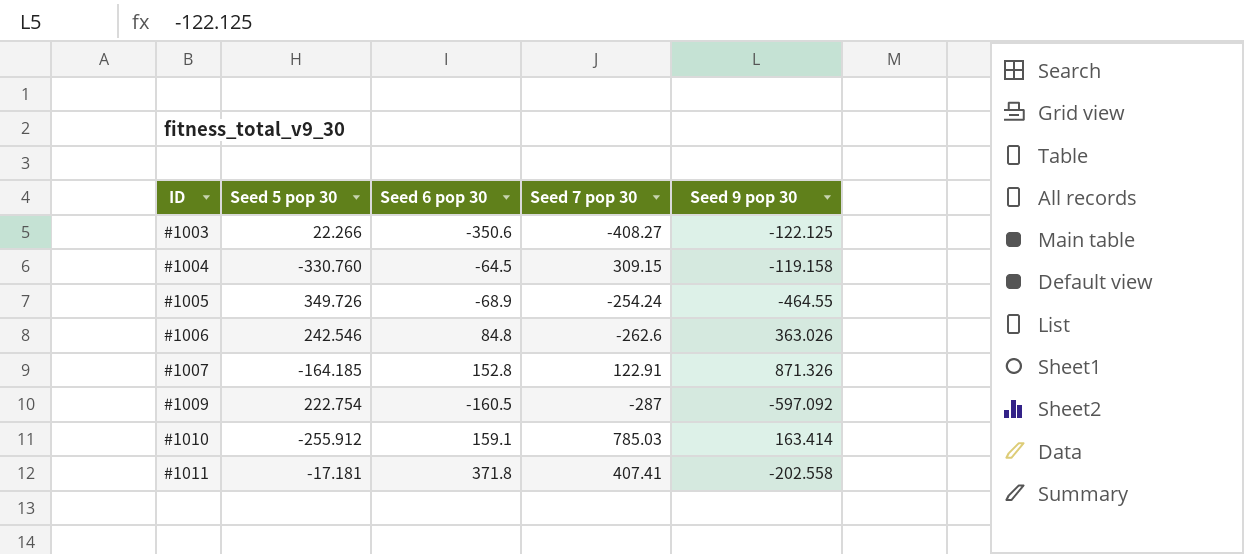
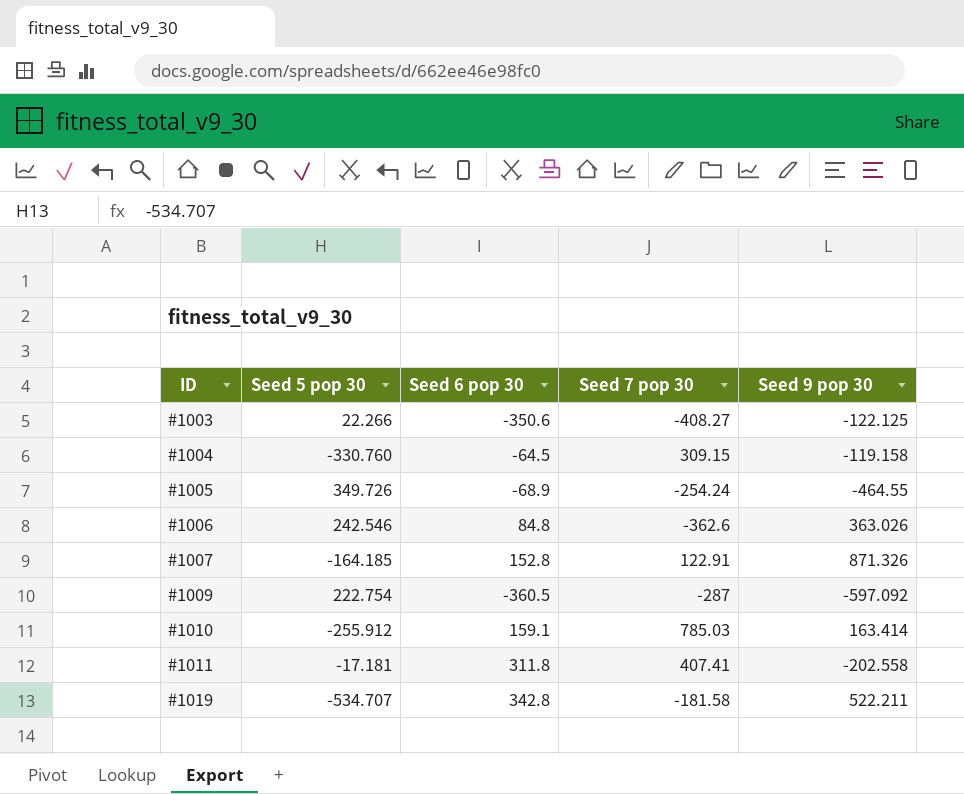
#1006 | Seed 7 pop 30: -262.6 -> -362.6
#1009 | Seed 6 pop 30: -160.5 -> -360.5
#1011 | Seed 6 pop 30: 371.8 -> 311.8
row #1019: none -> -534.707 | 342.8 | -181.58 | 522.211

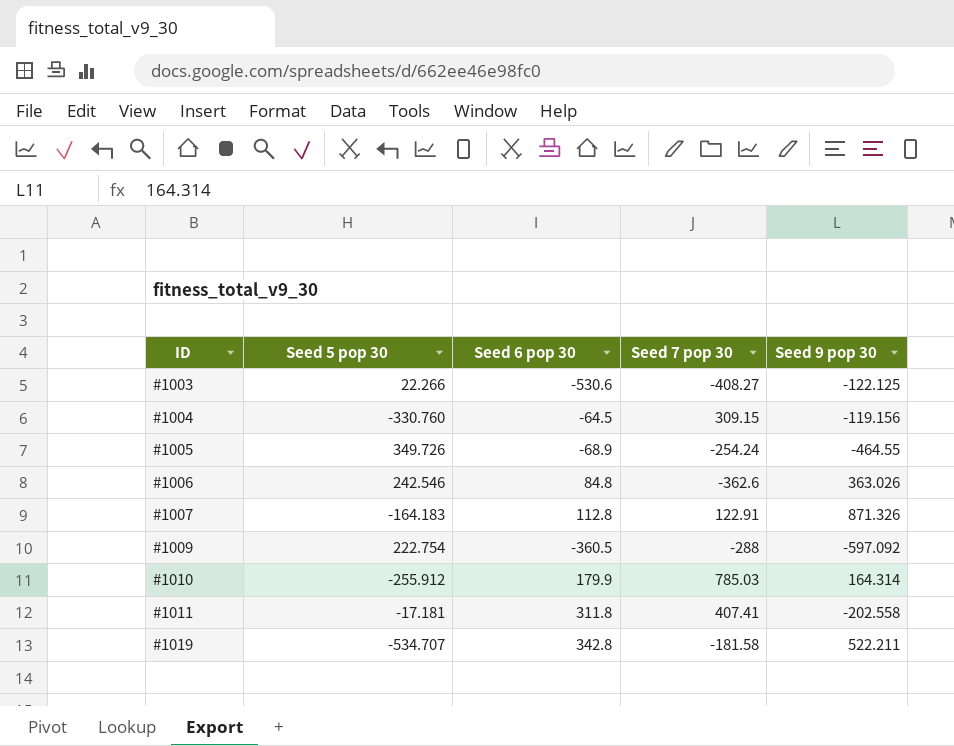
#1003 | Seed 6 pop 30: -350.6 -> -530.6
#1004 | Seed 9 pop 30: -119.158 -> -119.156
#1007 | Seed 5 pop 30: -164.185 -> -164.183
#1007 | Seed 6 pop 30: 152.8 -> 112.8
#1009 | Seed 7 pop 30: -287 -> -288
#1010 | Seed 6 pop 30: 159.1 -> 179.9
#1010 | Seed 9 pop 30: 163.414 -> 164.314

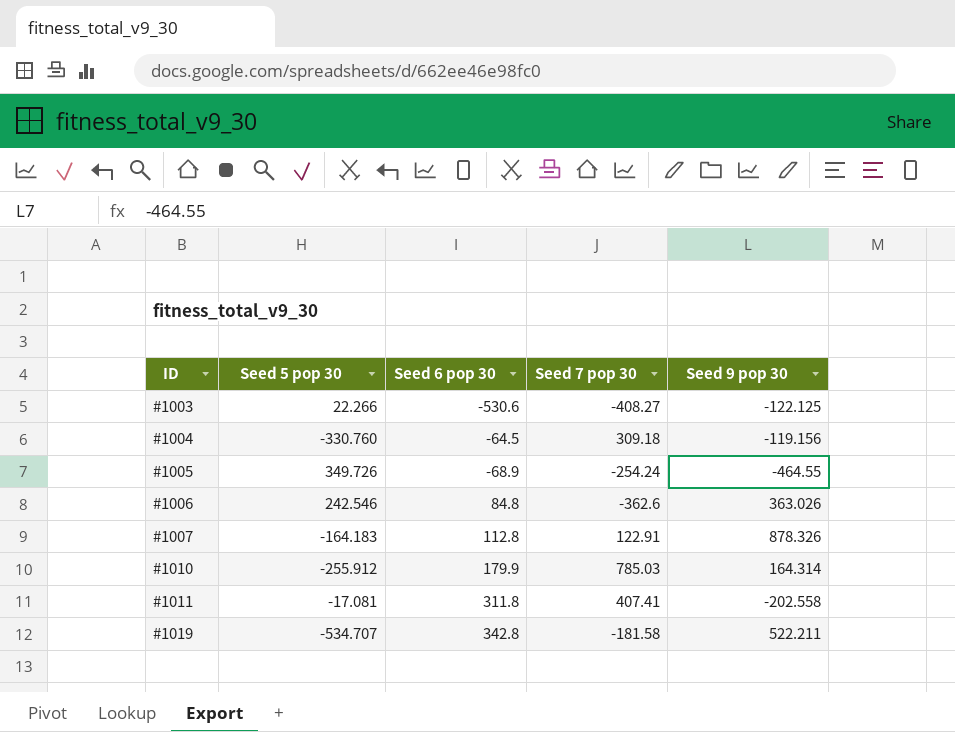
row #1009: 222.754 | -360.5 | -288 | -597.092 -> none
#1004 | Seed 7 pop 30: 309.15 -> 309.18
#1007 | Seed 9 pop 30: 871.326 -> 878.326
#1011 | Seed 5 pop 30: -17.181 -> -17.081

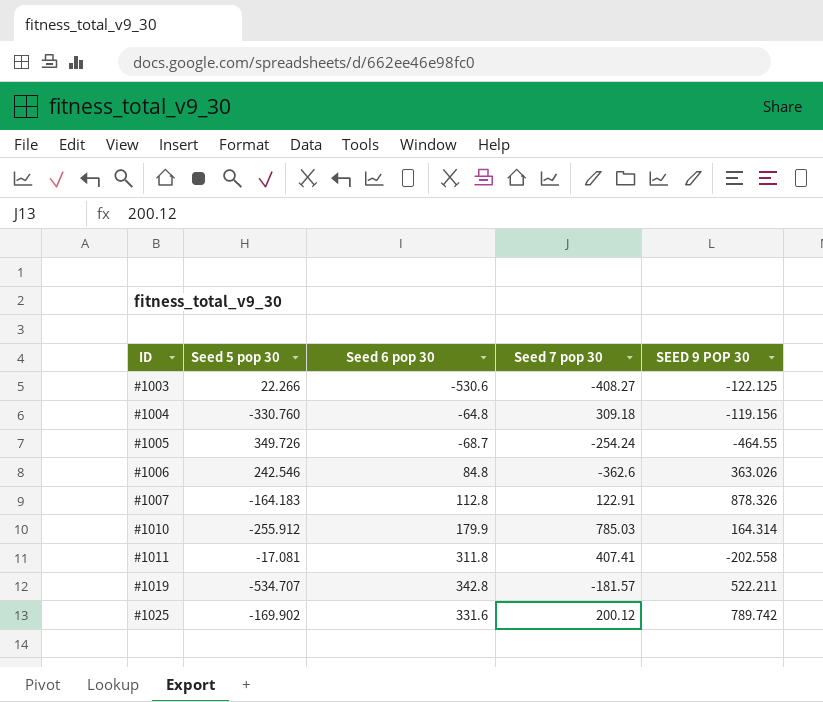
column name: Seed 9 pop 30 -> SEED 9 POP 30
#1004 | Seed 6 pop 30: -64.5 -> -64.8
#1005 | Seed 6 pop 30: -68.9 -> -68.7
#1019 | Seed 7 pop 30: -181.58 -> -181.57
row #1025: none -> -169.902 | 331.6 | 200.12 | 789.742

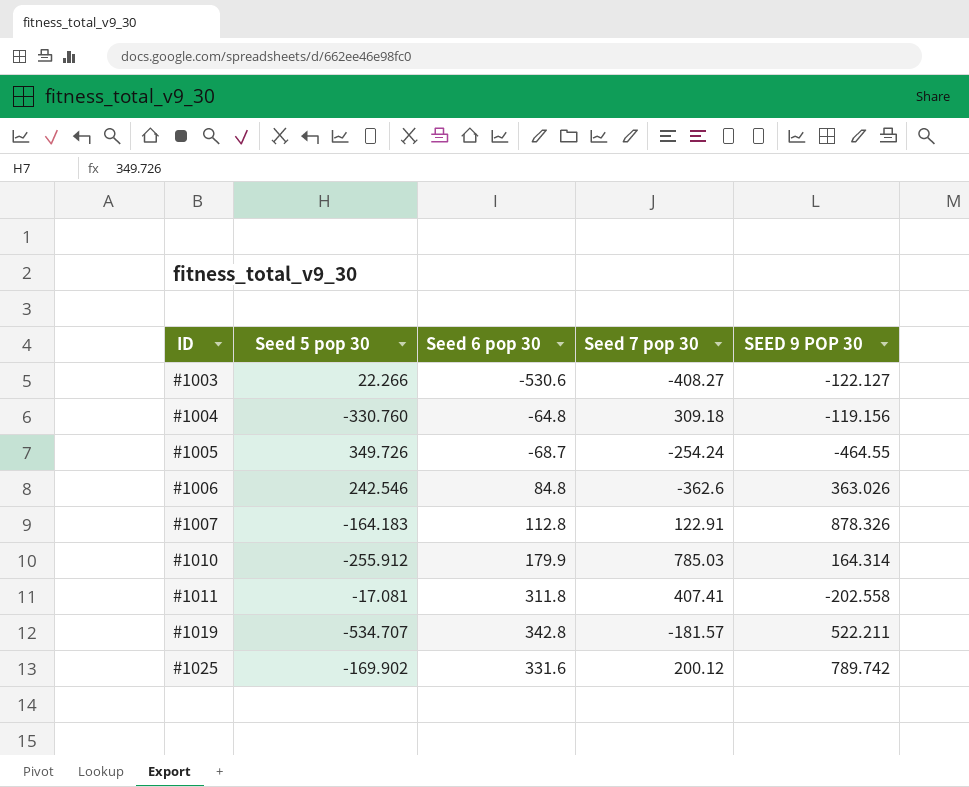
#1003 | SEED 9 POP 30: -122.125 -> -122.127

